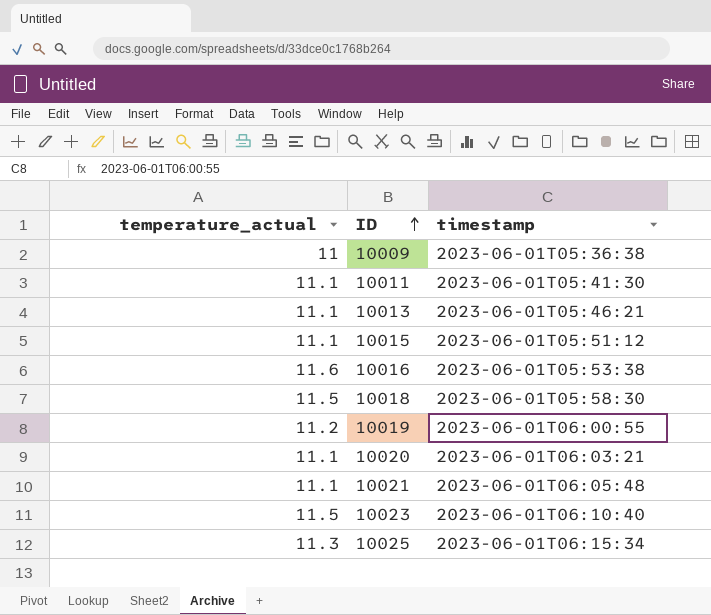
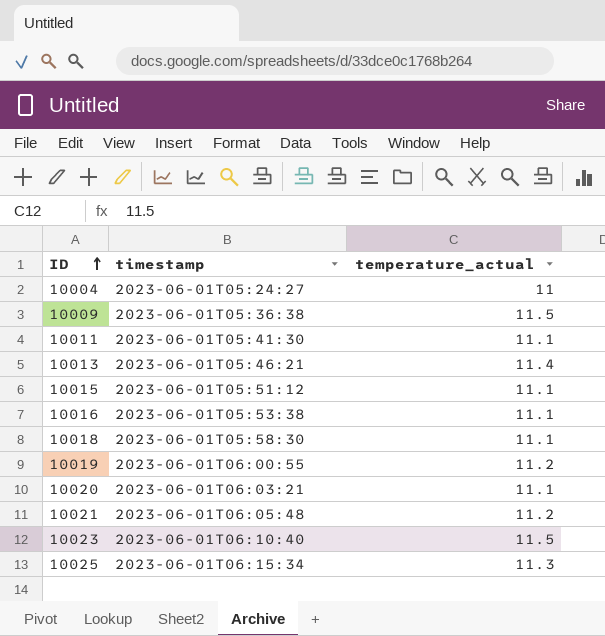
column temperature_actual | position: 1 -> 3
row 10004: none -> 2023-06-01T05:24:27 | 11
10009 | temperature_actual: 11 -> 11.5
10013 | temperature_actual: 11.1 -> 11.4
10016 | temperature_actual: 11.6 -> 11.1
10018 | temperature_actual: 11.5 -> 11.1
10021 | temperature_actual: 11.1 -> 11.2

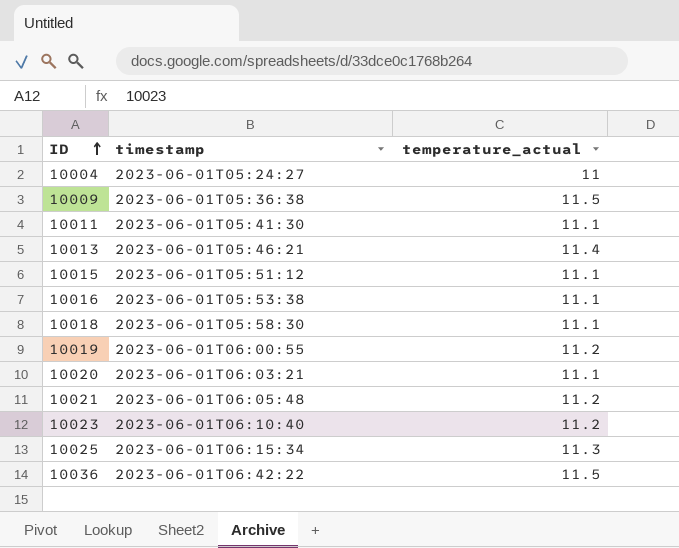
10023 | temperature_actual: 11.5 -> 11.2
row 10036: none -> 2023-06-01T06:42:22 | 11.5

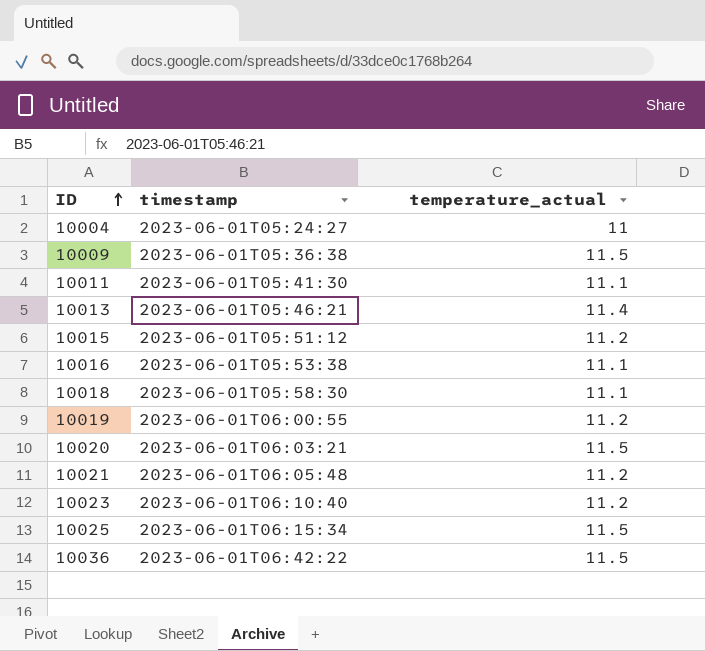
10015 | temperature_actual: 11.1 -> 11.2
10020 | temperature_actual: 11.1 -> 11.5
10025 | temperature_actual: 11.3 -> 11.5

